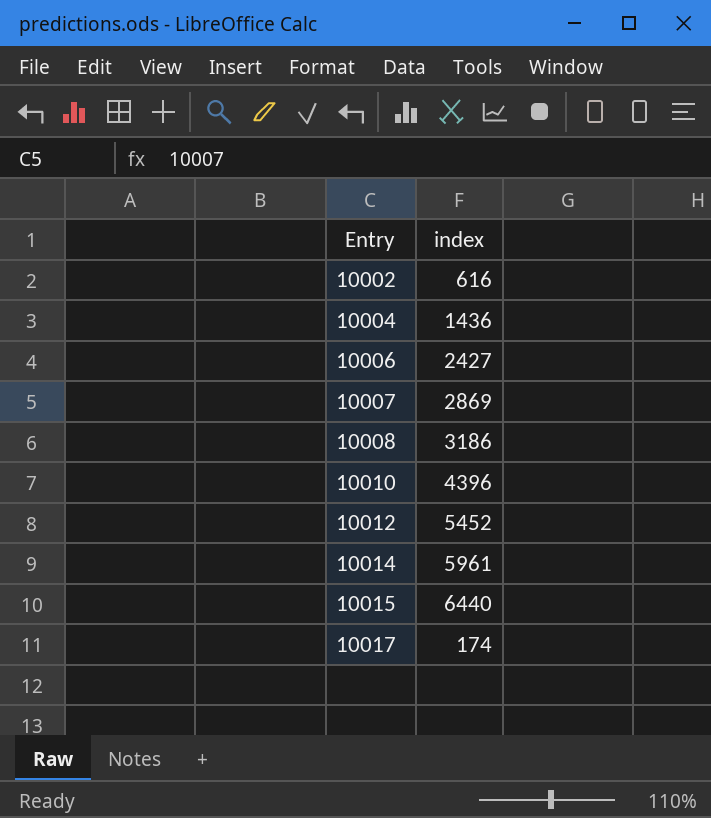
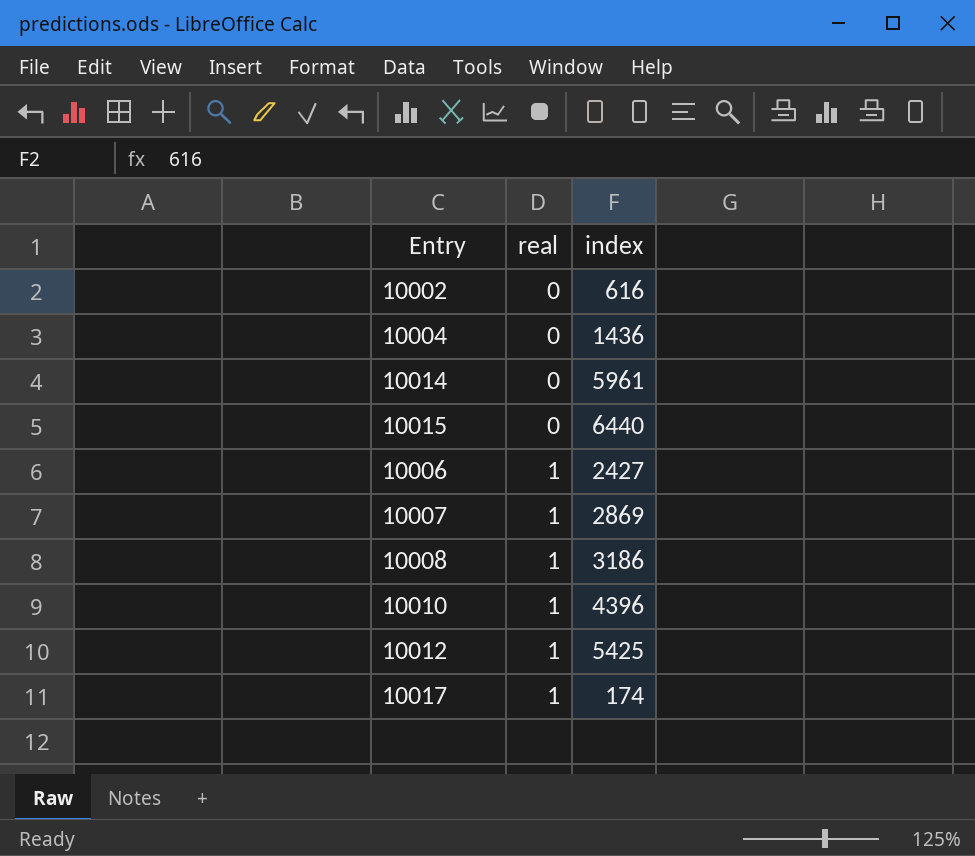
row order: Entry ascending -> real ascending
column real | position: none -> 2
10012 | index: 5452 -> 5425

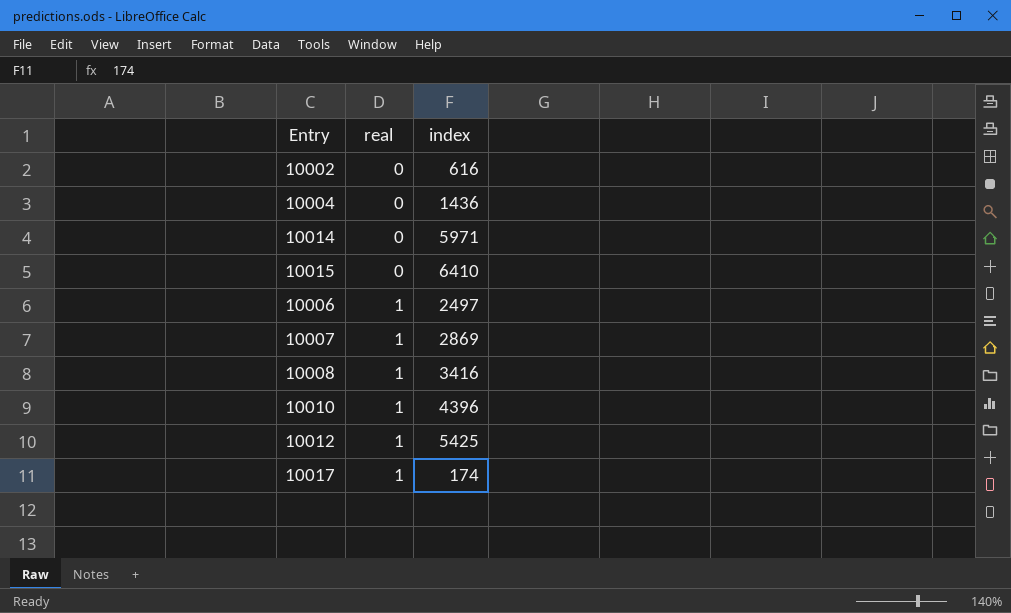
10014 | index: 5961 -> 5971
10015 | index: 6440 -> 6410
10006 | index: 2427 -> 2497
10008 | index: 3186 -> 3416

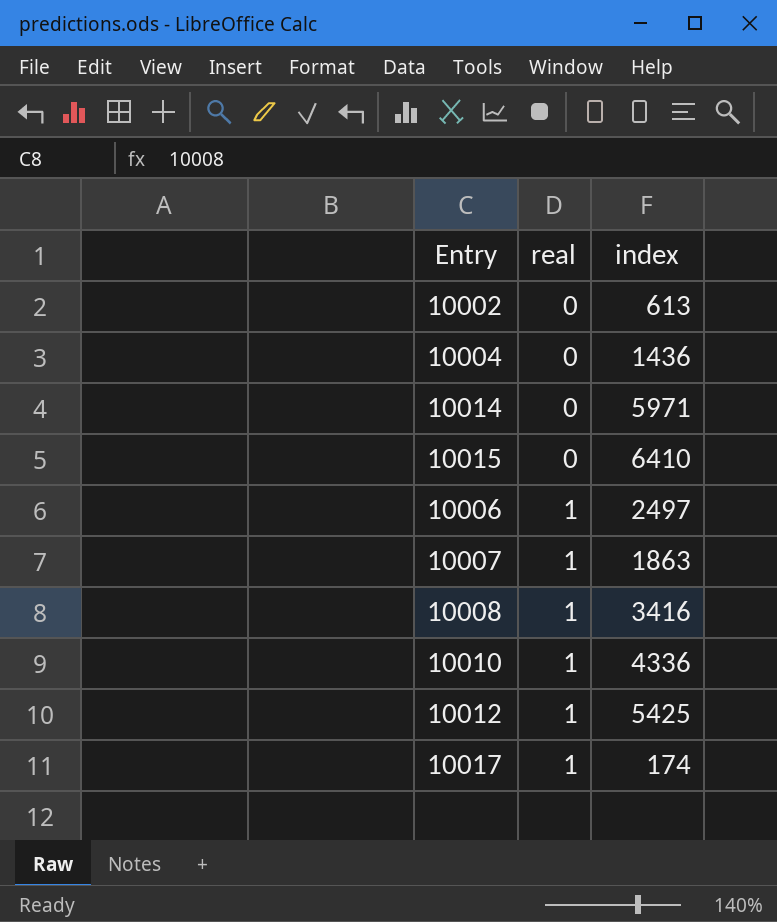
10002 | index: 616 -> 613
10007 | index: 2869 -> 1863
10010 | index: 4396 -> 4336

